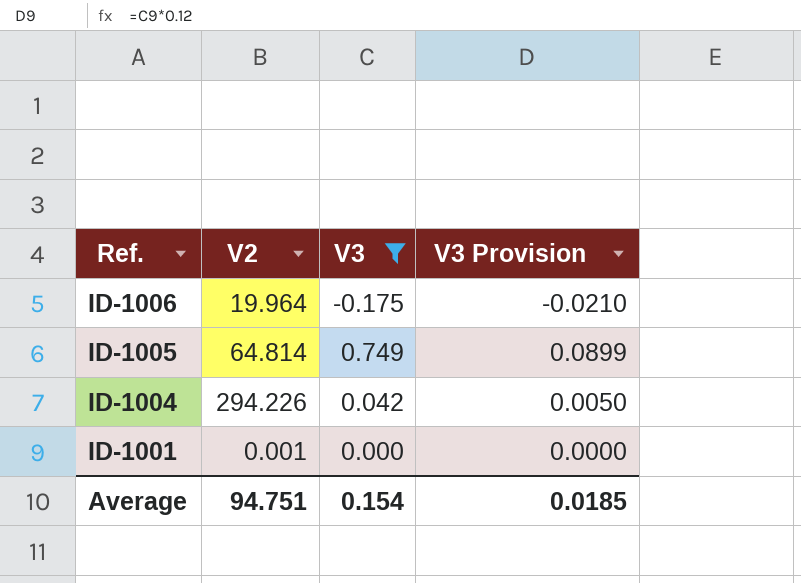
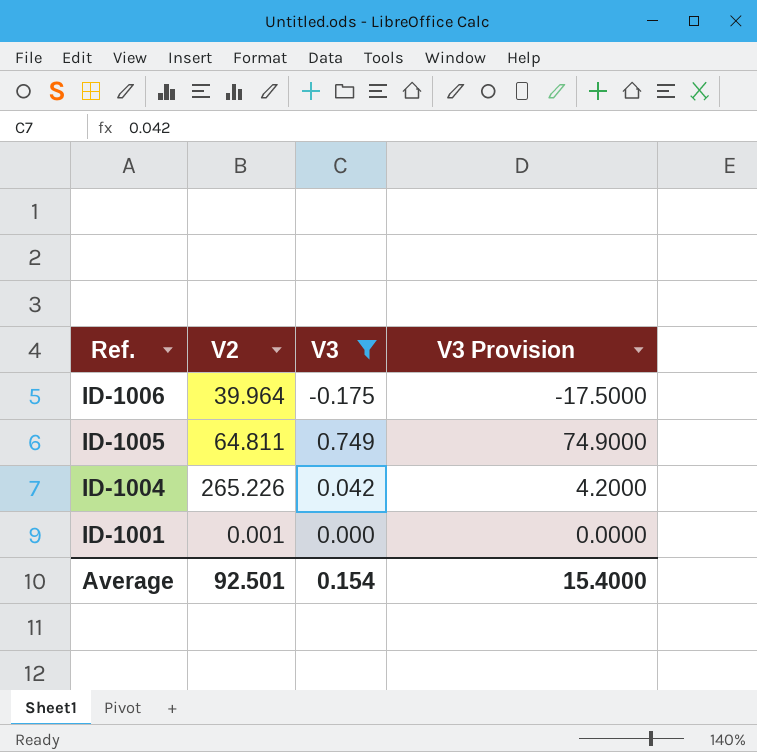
column V3 Provision | formula: [V3] * 0.12 -> [V3] * 100
ID-1006 | V2: 19.964 -> 39.964
ID-1005 | V2: 64.814 -> 64.811
ID-1004 | V2: 294.226 -> 265.226
Average | V2: 94.751 -> 92.501
Average | V3 Provision: 0.0185 -> 15.4000

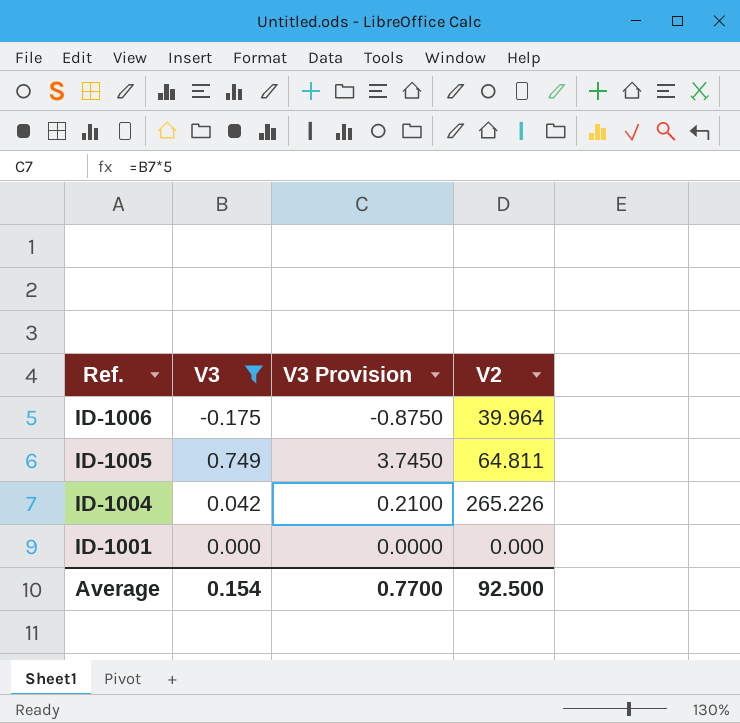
column V3 Provision | formula: [V3] * 100 -> [V3] * 5
column V2 | position: 2 -> 4
ID-1001 | V2: 0.001 -> 0.000
Average | V3 Provision: 15.4000 -> 0.7700
Average | V2: 92.501 -> 92.500

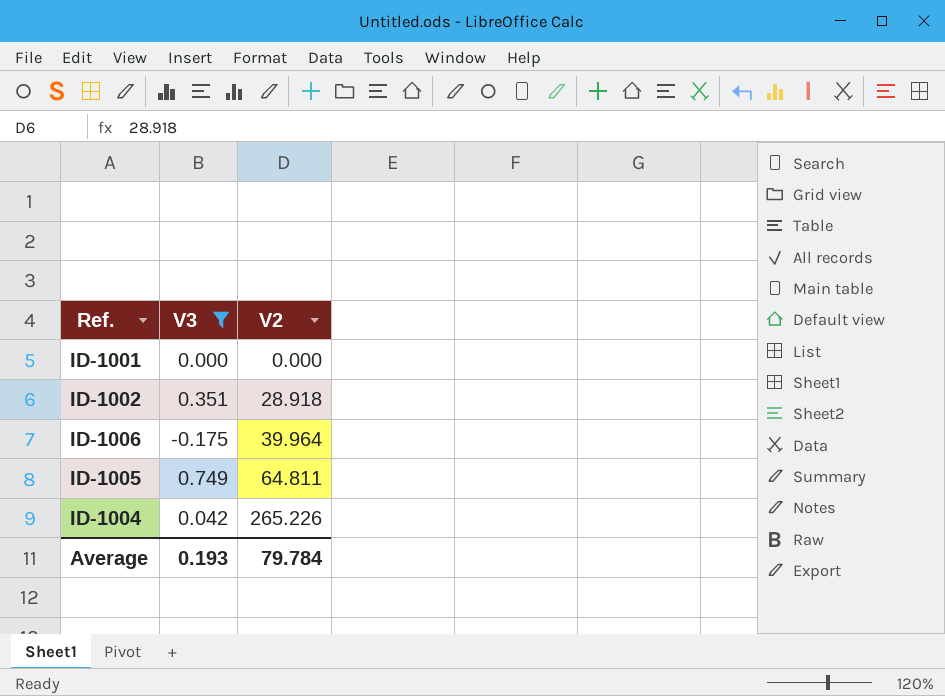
row order: Ref. descending -> V2 ascending
column V3 Provision | formula: [V3] * 5 -> none
row ID-1002: none -> 0.351 | 28.918
Average | V3: 0.154 -> 0.193
Average | V2: 92.500 -> 79.784

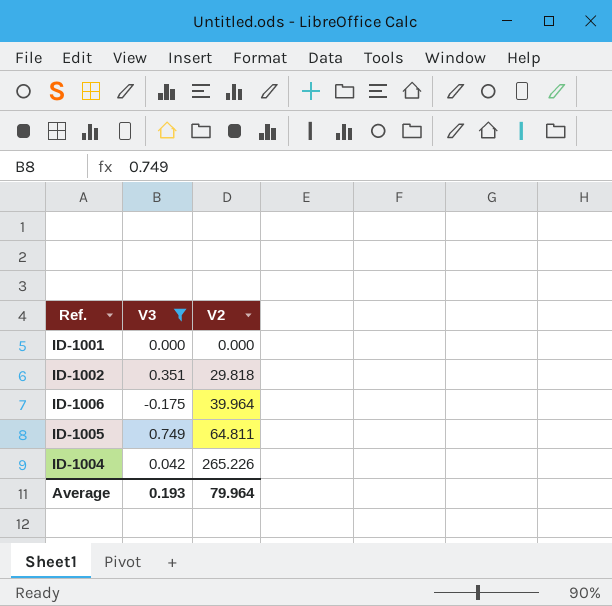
ID-1002 | V2: 28.918 -> 29.818
Average | V2: 79.784 -> 79.964

